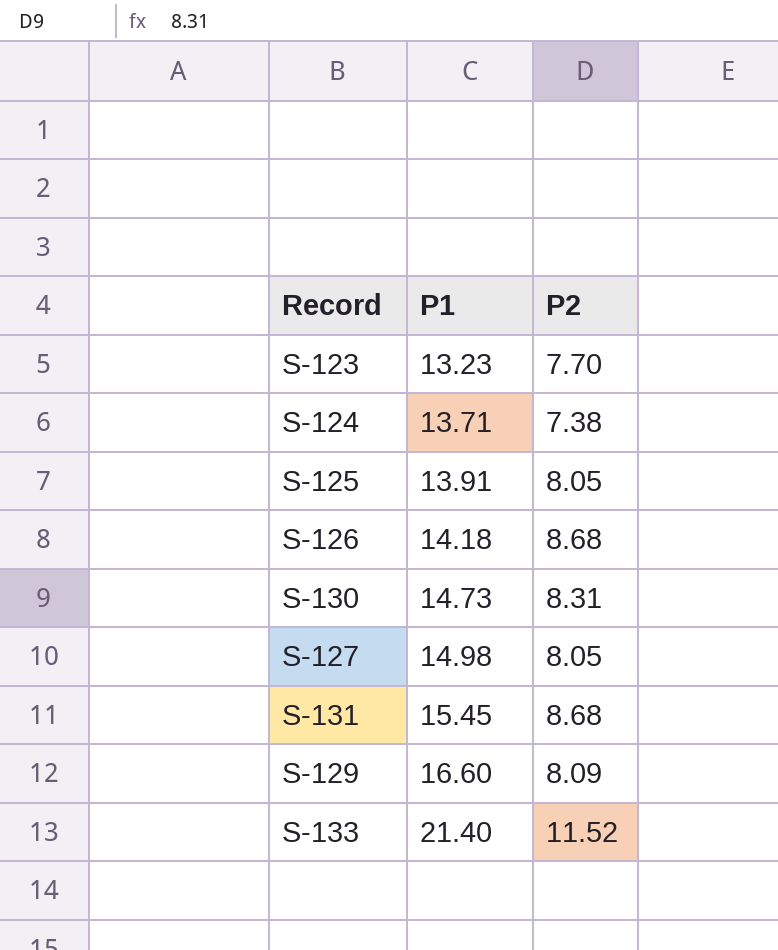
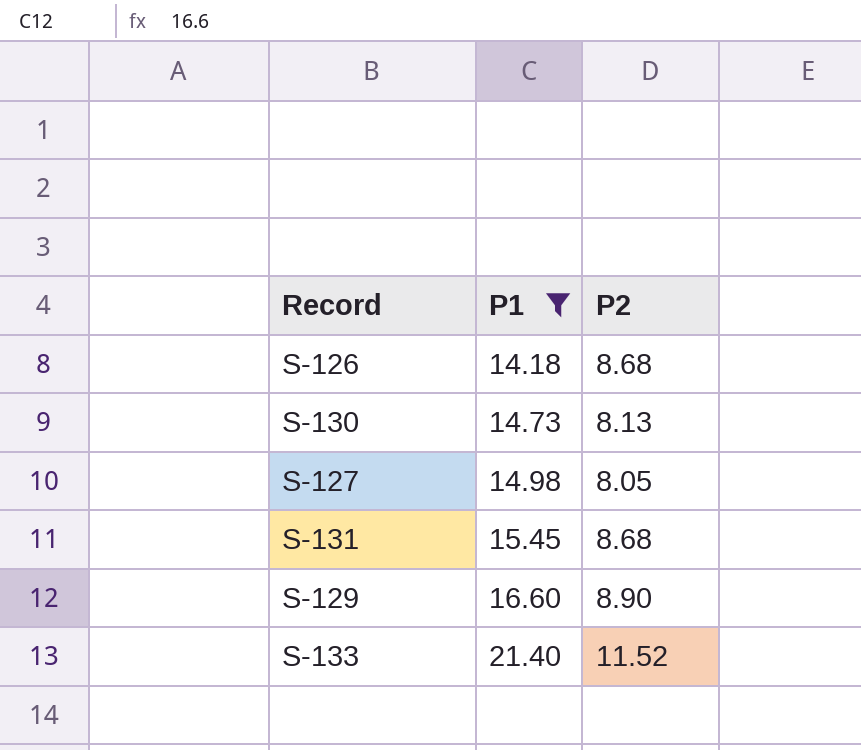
filter: none -> P1 >= 14.18
S-130 | P2: 8.31 -> 8.13
S-129 | P2: 8.09 -> 8.90

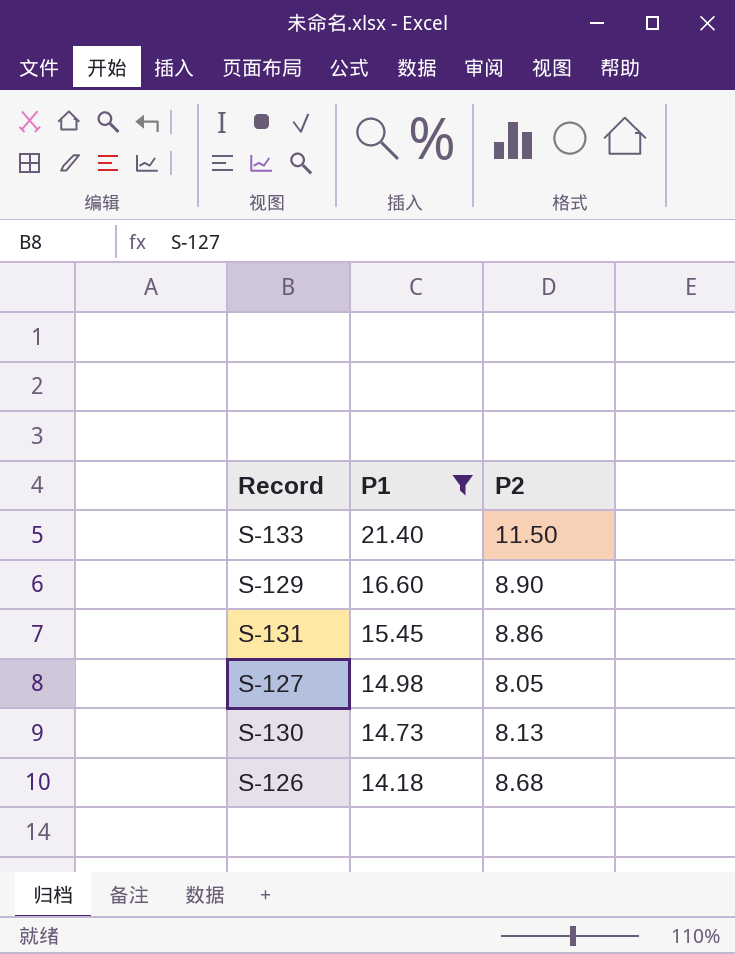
row order: P1 ascending -> P1 descending
S-133 | P2: 11.52 -> 11.50
S-131 | P2: 8.68 -> 8.86

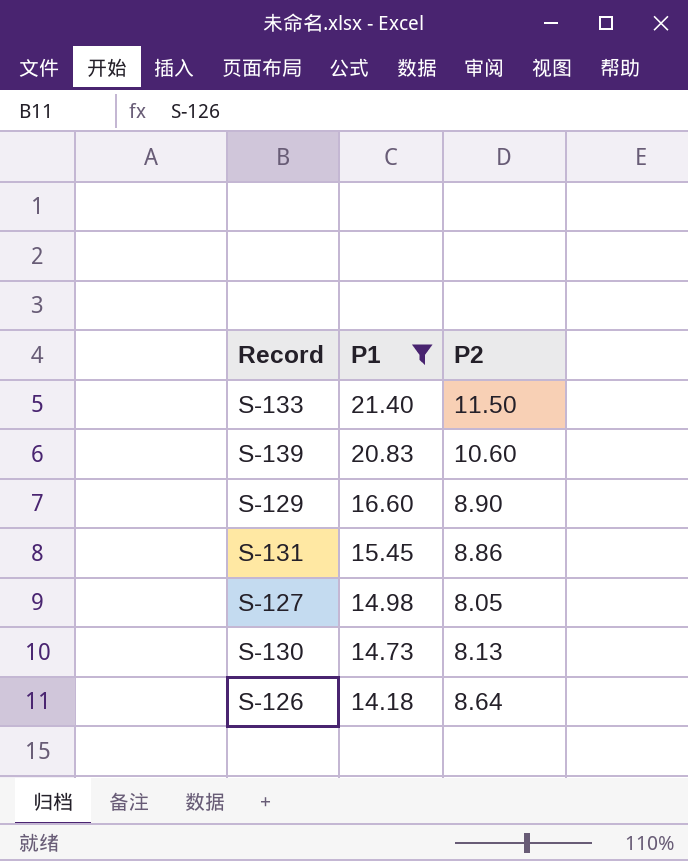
row S-139: none -> 20.83 | 10.60
S-126 | P2: 8.68 -> 8.64

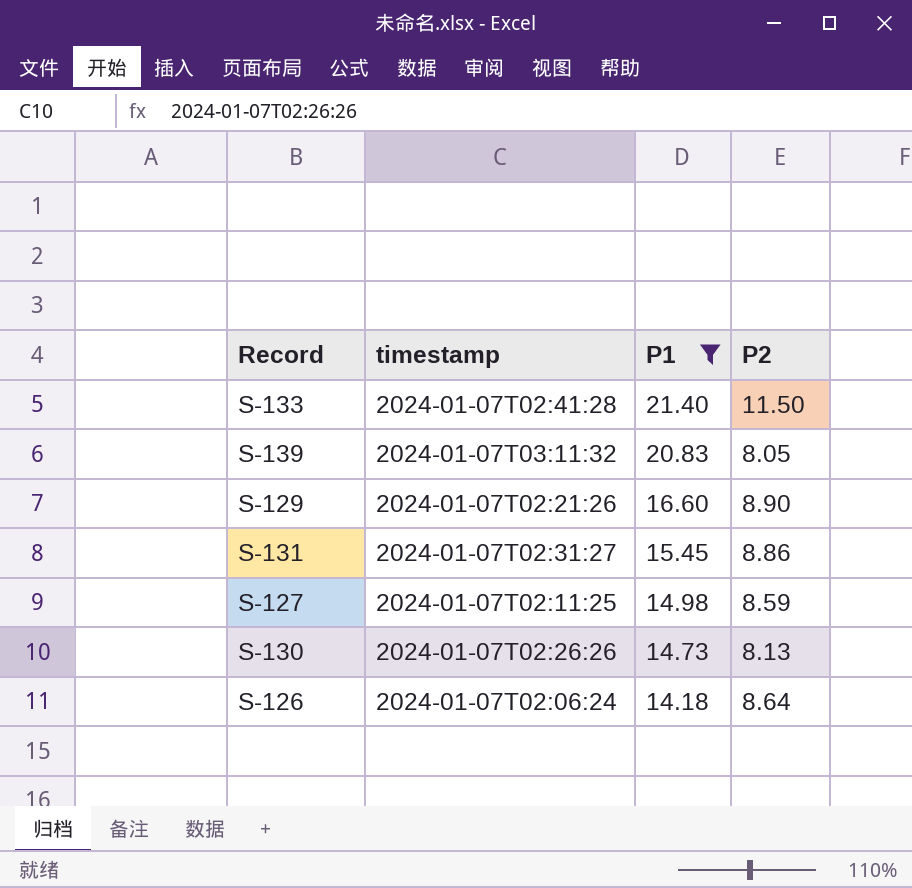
column timestamp | position: none -> 2
S-139 | P2: 10.60 -> 8.05
S-127 | P2: 8.05 -> 8.59

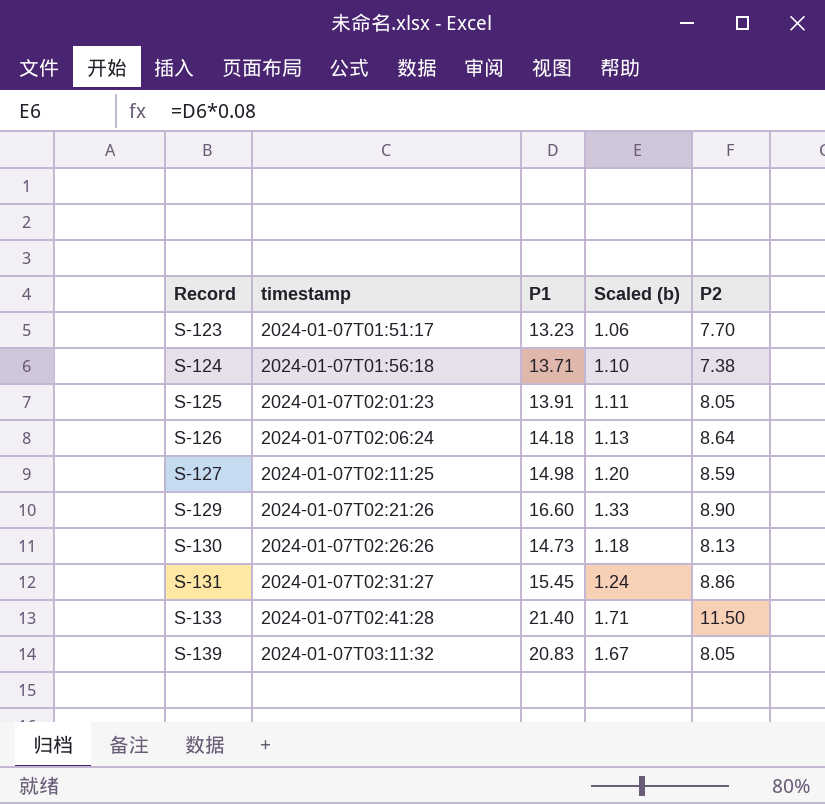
filter: P1 >= 14.18 -> none
row order: P1 descending -> Record ascending
column Scaled (b) | formula: none -> [P1] * 0.08

